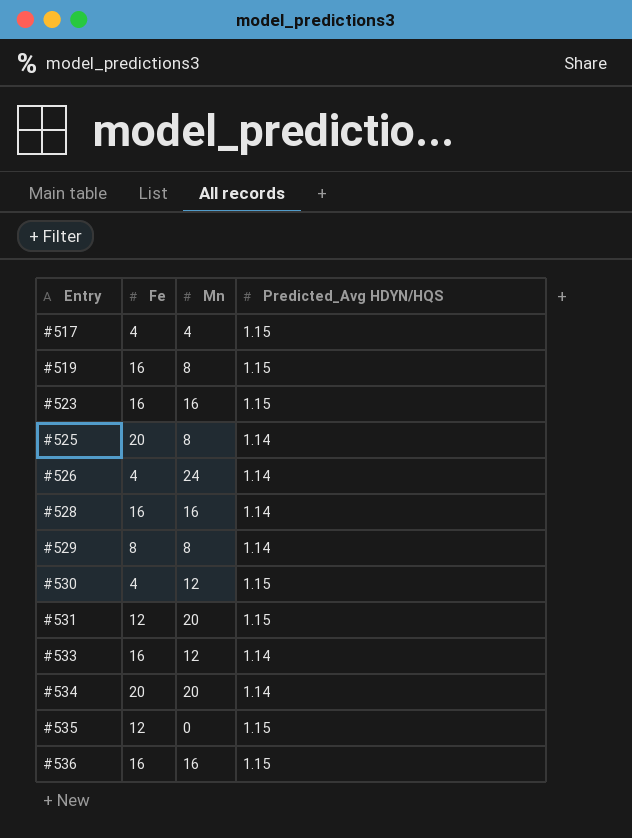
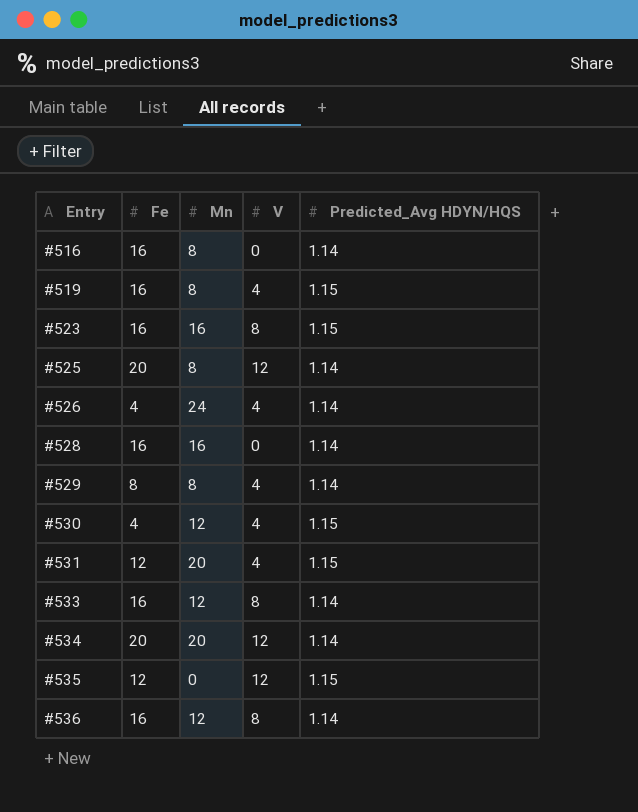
column V | position: none -> 4
row #517: 4 | 4 | 1.15 -> none
row #516: none -> 16 | 8 | 0 | 1.14
#536 | Mn: 16 -> 12
#536 | Predicted_Avg HDYN/HQS: 1.15 -> 1.14

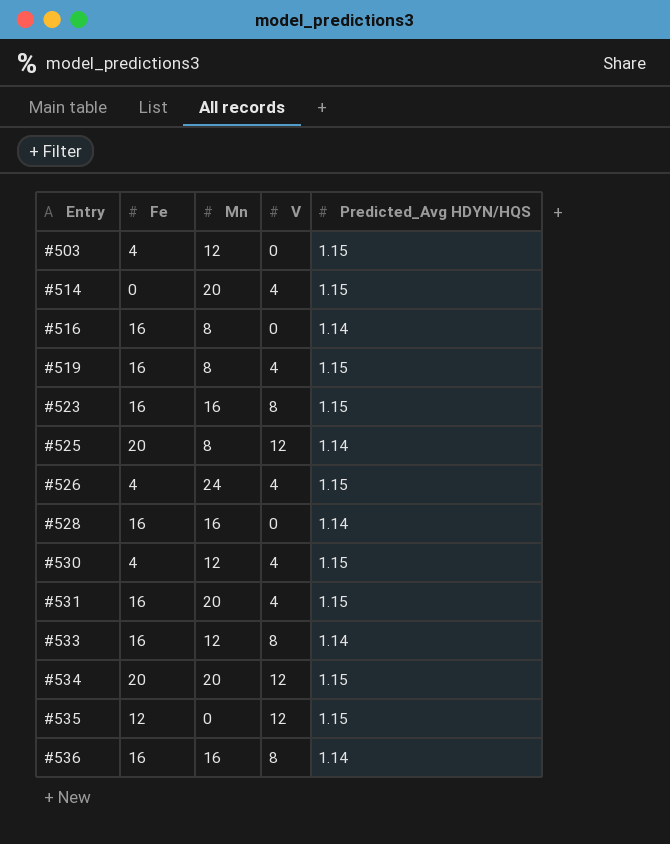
row #529: 8 | 8 | 4 | 1.14 -> none
row #503: none -> 4 | 12 | 0 | 1.15
row #514: none -> 0 | 20 | 4 | 1.15
#526 | Predicted_Avg HDYN/HQS: 1.14 -> 1.15
#531 | Fe: 12 -> 16
#534 | Predicted_Avg HDYN/HQS: 1.14 -> 1.15
#536 | Mn: 12 -> 16

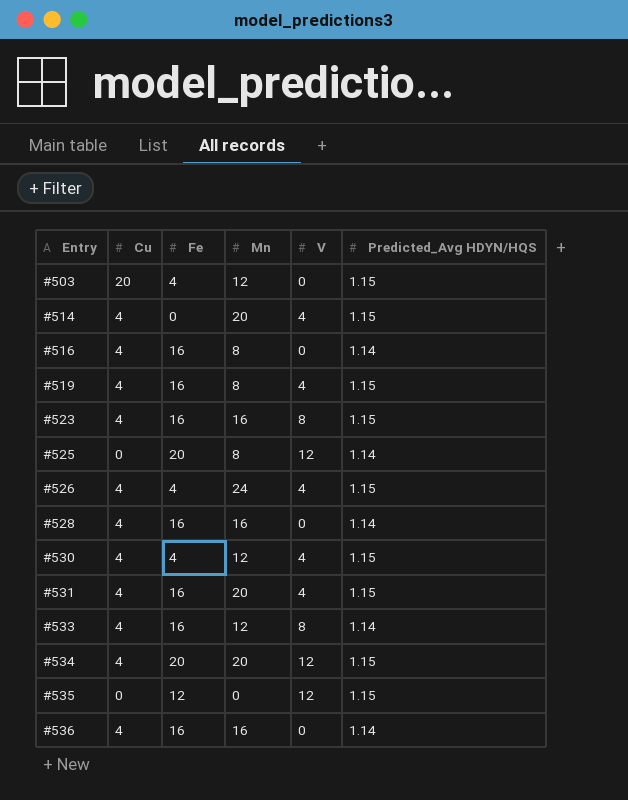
column Cu | position: none -> 2
#536 | V: 8 -> 0

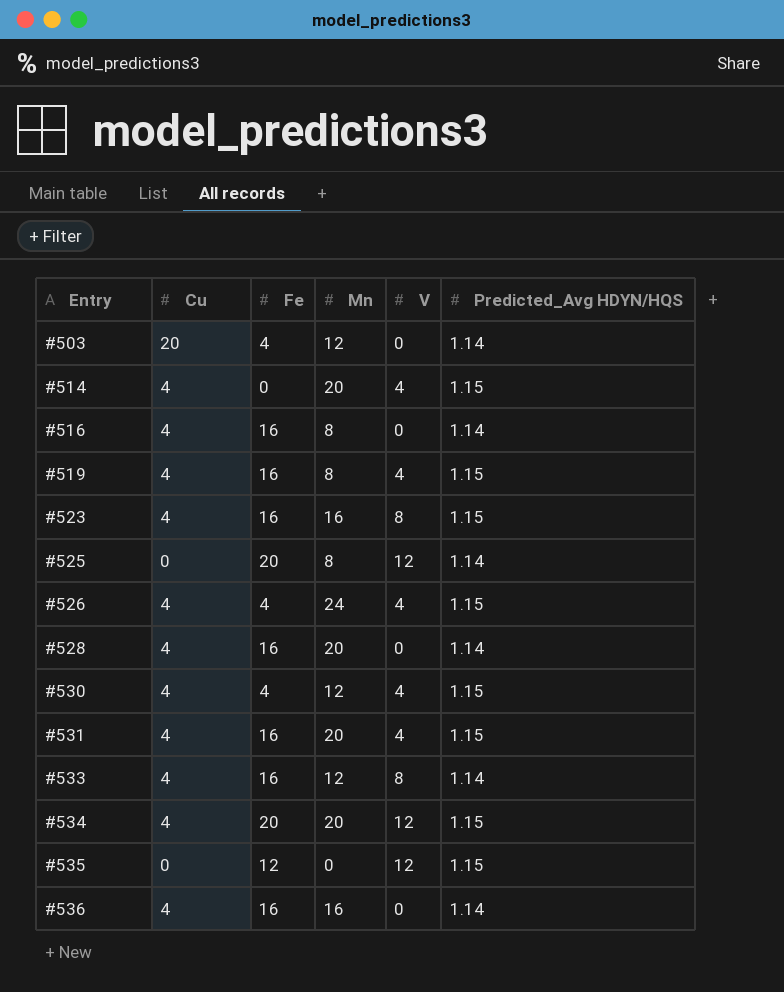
#503 | Predicted_Avg HDYN/HQS: 1.15 -> 1.14
#528 | Mn: 16 -> 20

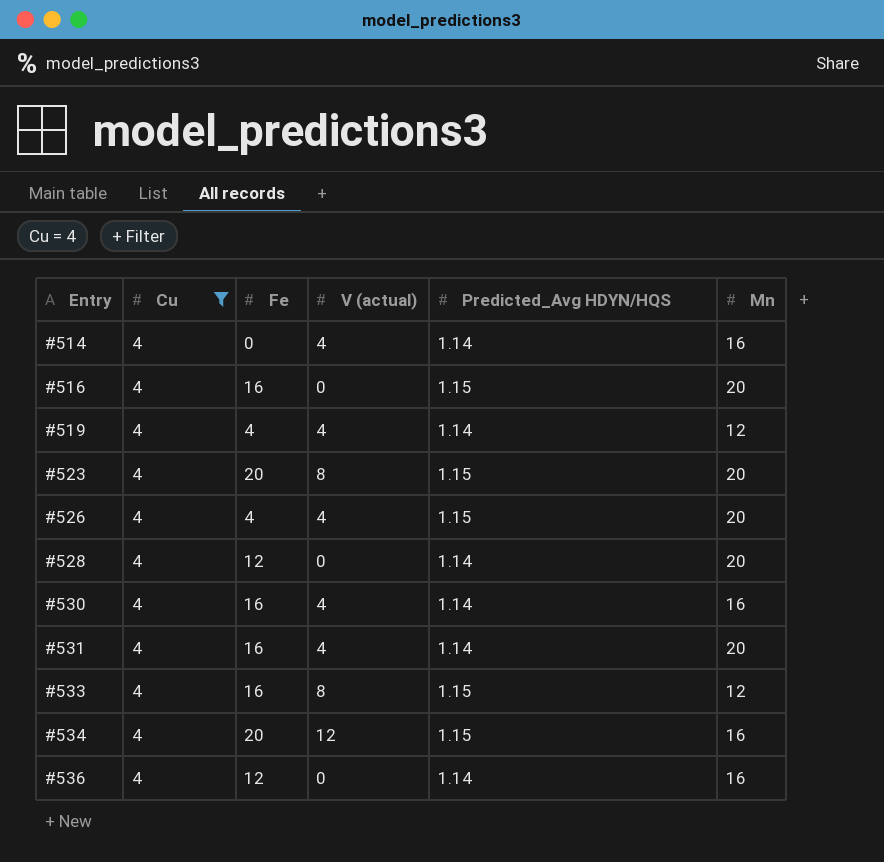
filter: none -> Cu = 4
column name: V -> V (actual)
column Mn | position: 4 -> 6
#514 | Predicted_Avg HDYN/HQS: 1.15 -> 1.14
#514 | Mn: 20 -> 16
#516 | Predicted_Avg HDYN/HQS: 1.14 -> 1.15
#516 | Mn: 8 -> 20
#519 | Fe: 16 -> 4
#519 | Predicted_Avg HDYN/HQS: 1.15 -> 1.14
#519 | Mn: 8 -> 12
#523 | Fe: 16 -> 20
#523 | Mn: 16 -> 20
#526 | Mn: 24 -> 20
#528 | Fe: 16 -> 12
#530 | Fe: 4 -> 16
#530 | Predicted_Avg HDYN/HQS: 1.15 -> 1.14
#530 | Mn: 12 -> 16
#531 | Predicted_Avg HDYN/HQS: 1.15 -> 1.14
#533 | Predicted_Avg HDYN/HQS: 1.14 -> 1.15
#534 | Mn: 20 -> 16
#536 | Fe: 16 -> 12

